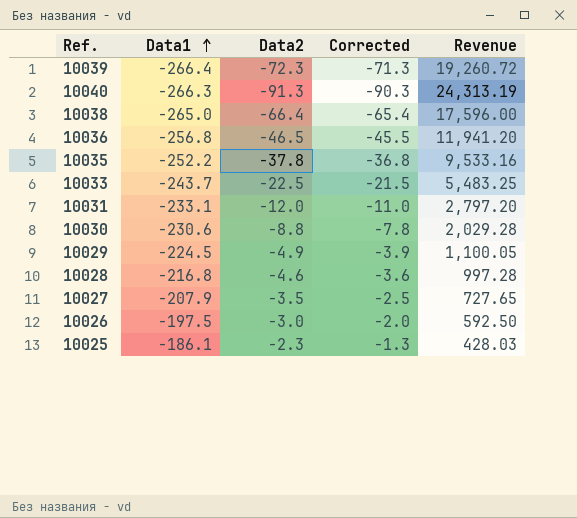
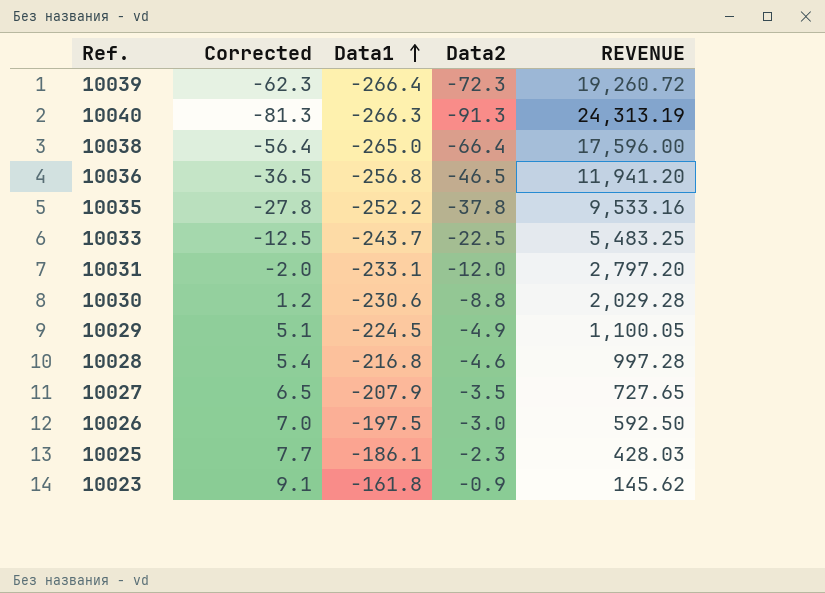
column Corrected | formula: [Data2] + 1 -> [Data2] + 10
column Corrected | position: 4 -> 2
column name: Revenue -> REVENUE
row 10023: none -> 9.1 | -161.8 | -0.9 | 145.62

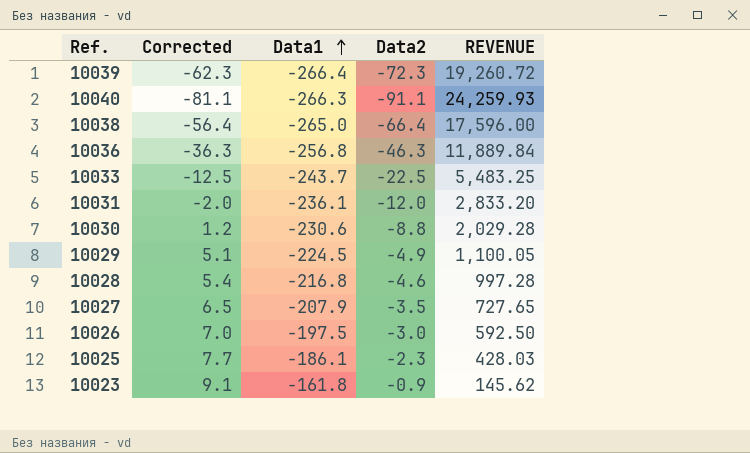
row 10035: -27.8 | -252.2 | -37.8 | 9,533.16 -> none
10040 | Corrected: -81.3 -> -81.1
10040 | Data2: -91.3 -> -91.1
10040 | REVENUE: 24,313.19 -> 24,259.93
10036 | Corrected: -36.5 -> -36.3
10036 | Data2: -46.5 -> -46.3
10036 | REVENUE: 11,941.20 -> 11,889.84
10031 | Data1: -233.1 -> -236.1
10031 | REVENUE: 2,797.20 -> 2,833.20

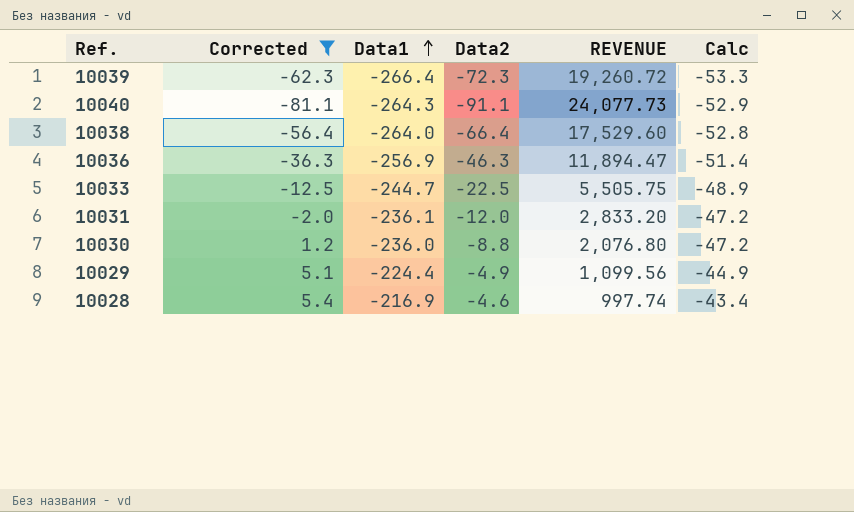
filter: none -> Corrected <= 5.4
column Calc | formula: none -> [Data1] * 0.2
10040 | Data1: -266.3 -> -264.3
10040 | REVENUE: 24,259.93 -> 24,077.73
10038 | Data1: -265.0 -> -264.0
10038 | REVENUE: 17,596.00 -> 17,529.60
10036 | Data1: -256.8 -> -256.9
10036 | REVENUE: 11,889.84 -> 11,894.47
10033 | Data1: -243.7 -> -244.7
10033 | REVENUE: 5,483.25 -> 5,505.75
10030 | Data1: -230.6 -> -236.0
10030 | REVENUE: 2,029.28 -> 2,076.80
10029 | Data1: -224.5 -> -224.4
10029 | REVENUE: 1,100.05 -> 1,099.56
10028 | Data1: -216.8 -> -216.9
10028 | REVENUE: 997.28 -> 997.74

